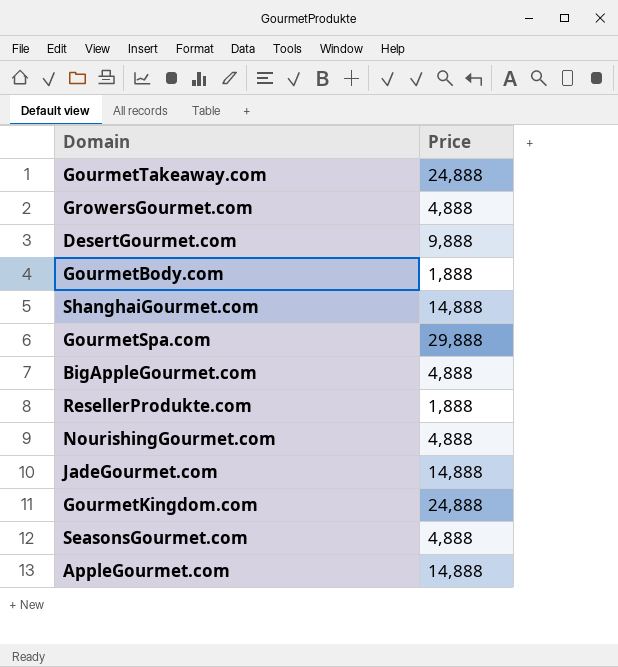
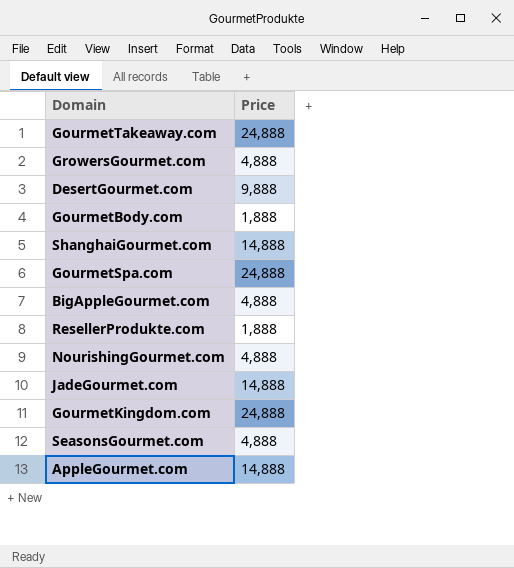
GourmetSpa.com | Price: 29,888 -> 24,888

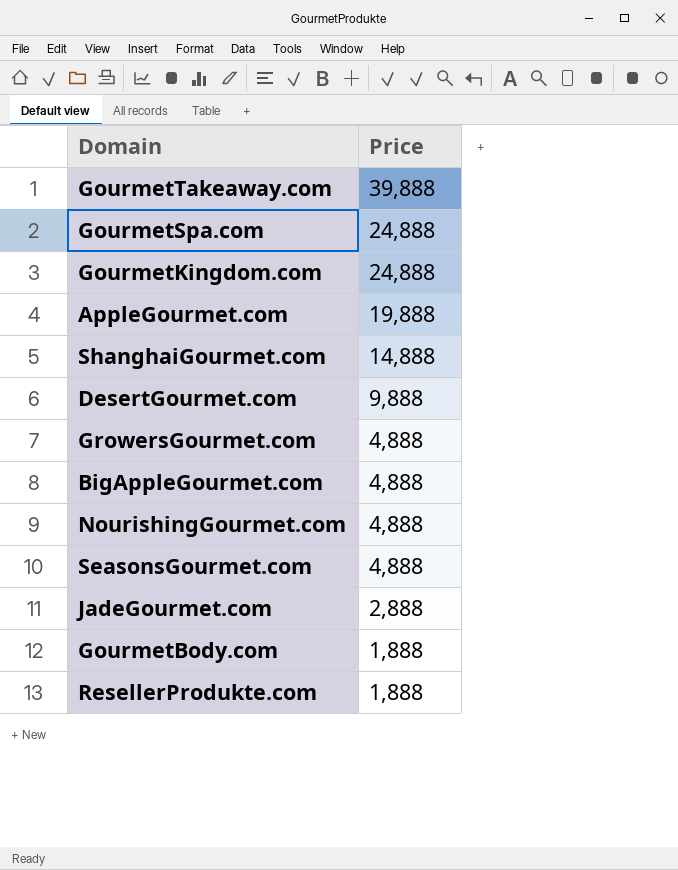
row order: none -> Price descending
GourmetTakeaway.com | Price: 24,888 -> 39,888
AppleGourmet.com | Price: 14,888 -> 19,888
JadeGourmet.com | Price: 14,888 -> 2,888

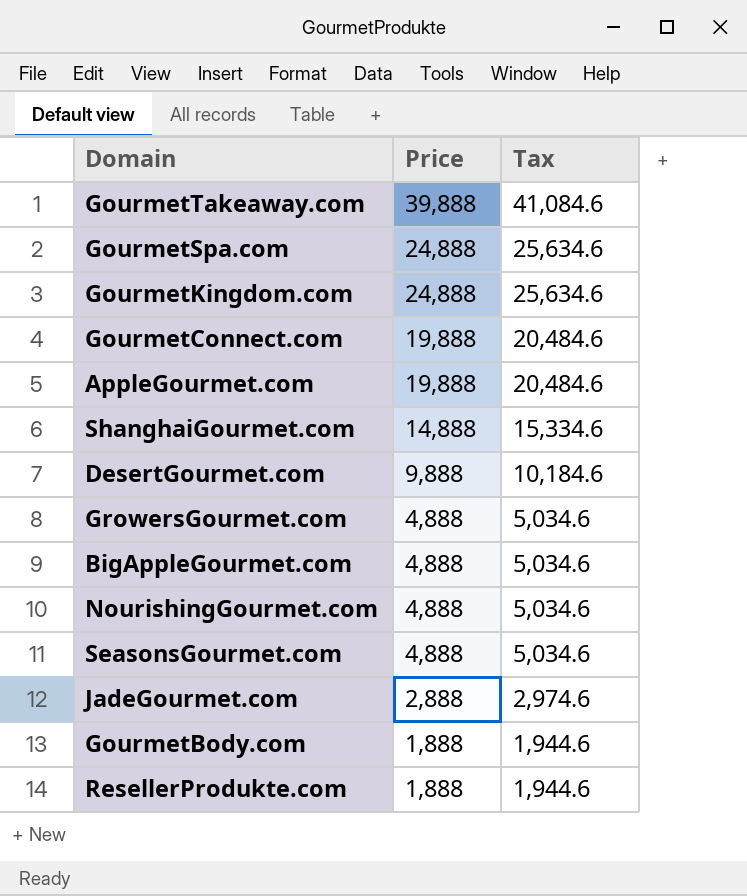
column Tax | formula: none -> [Price] * 1.03
row GourmetConnect.com: none -> 19,888 | 20,484.6

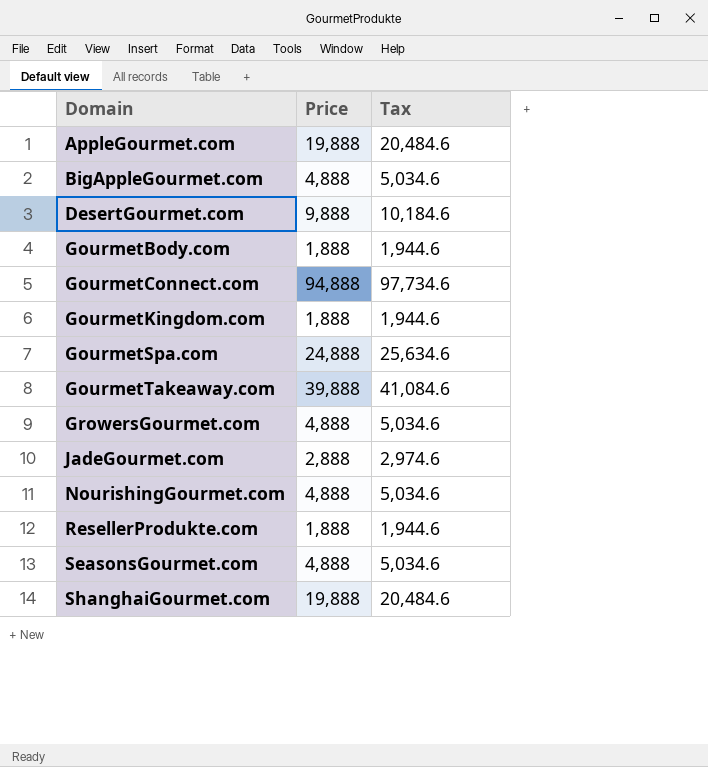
row order: Price descending -> Domain ascending
GourmetConnect.com | Price: 19,888 -> 94,888
GourmetConnect.com | Tax: 20,484.6 -> 97,734.6
GourmetKingdom.com | Price: 24,888 -> 1,888
GourmetKingdom.com | Tax: 25,634.6 -> 1,944.6
ShanghaiGourmet.com | Price: 14,888 -> 19,888
ShanghaiGourmet.com | Tax: 15,334.6 -> 20,484.6

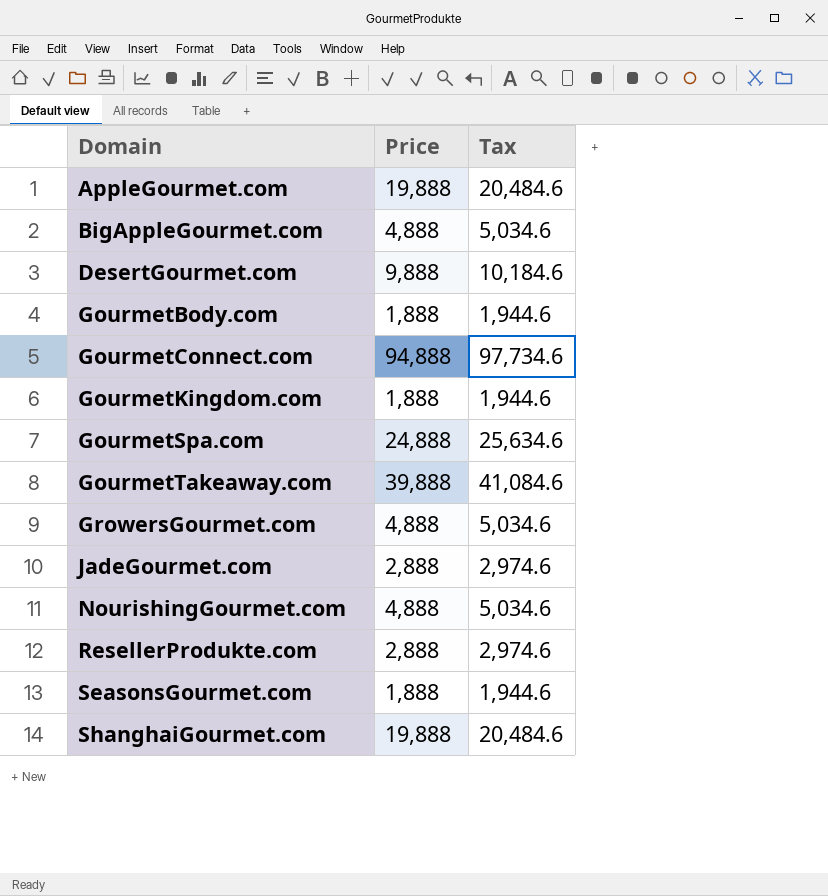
ResellerProdukte.com | Price: 1,888 -> 2,888
ResellerProdukte.com | Tax: 1,944.6 -> 2,974.6
SeasonsGourmet.com | Price: 4,888 -> 1,888
SeasonsGourmet.com | Tax: 5,034.6 -> 1,944.6

